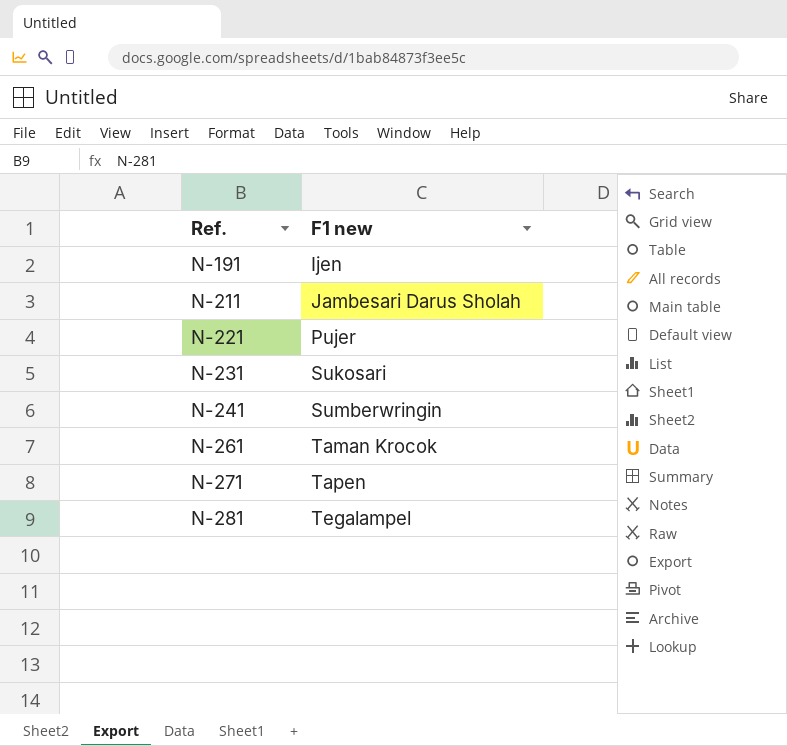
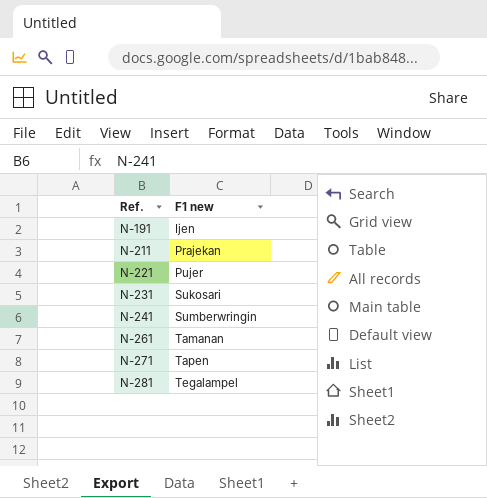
N-211 | F1 new: Jambesari Darus Sholah -> Prajekan
N-261 | F1 new: Taman Krocok -> Tamanan

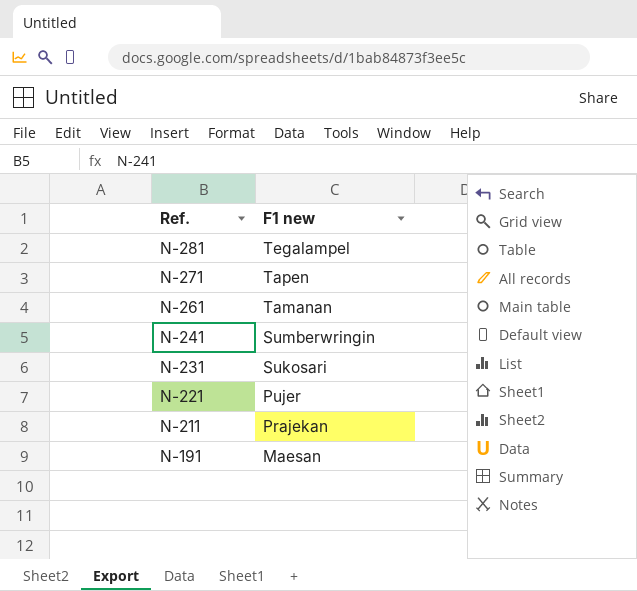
row order: Ref. ascending -> Ref. descending
N-191 | F1 new: Ijen -> Maesan

